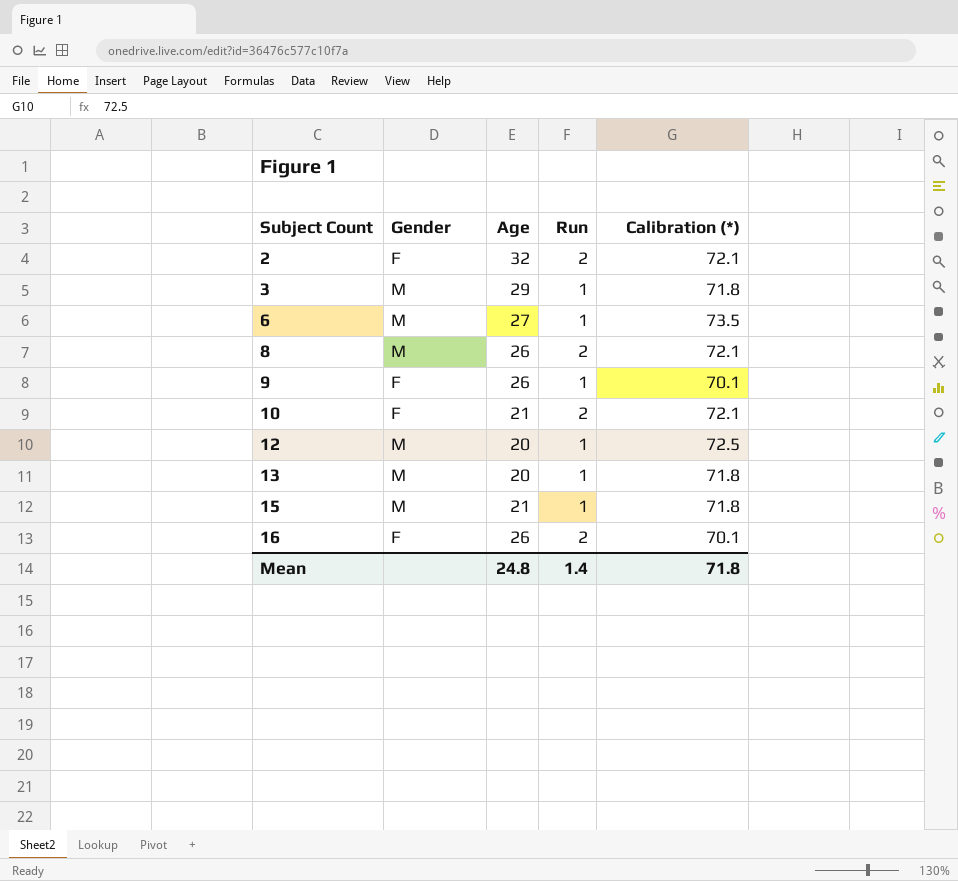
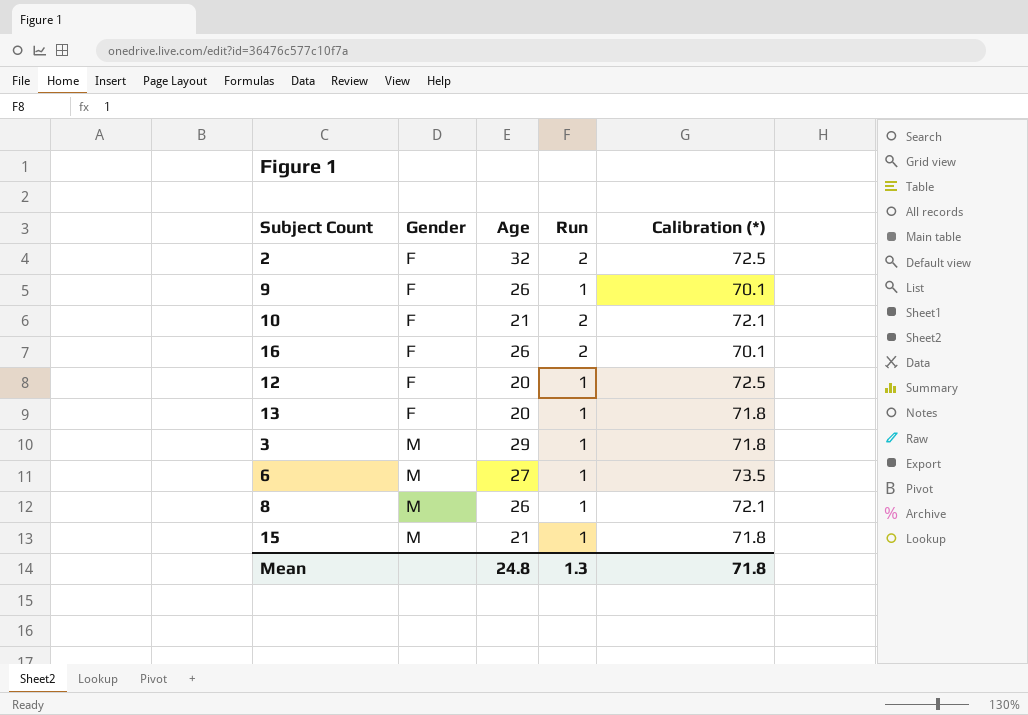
row order: Subject Count ascending -> Gender ascending
2 | Calibration (*): 72.1 -> 72.5
12 | Gender: M -> F
13 | Gender: M -> F
8 | Run: 2 -> 1
Mean | Run: 1.4 -> 1.3

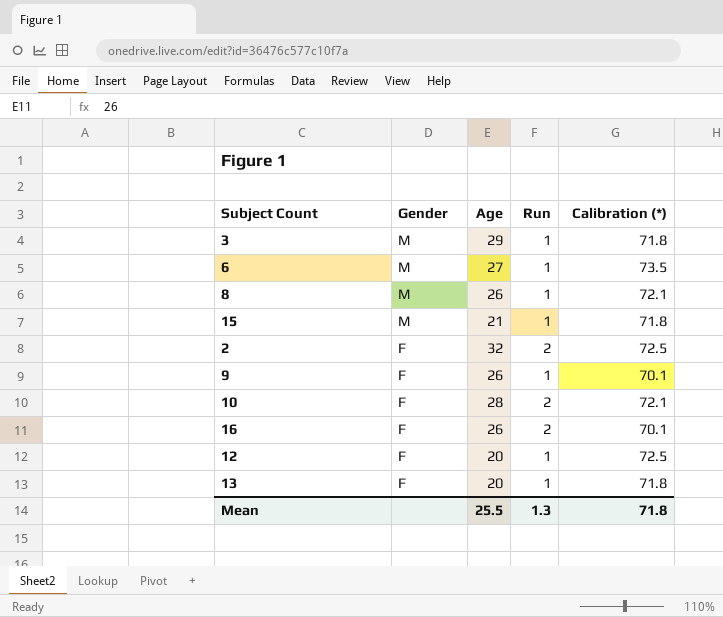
row order: Gender ascending -> Gender descending
10 | Age: 21 -> 28
Mean | Age: 24.8 -> 25.5

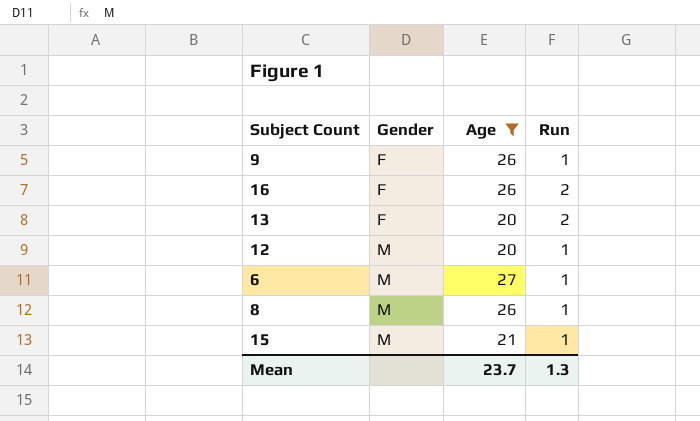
filter: none -> Age <= 27
row order: Gender descending -> Gender ascending
column Calibration (*) | position: 5 -> none
13 | Run: 1 -> 2
12 | Gender: F -> M
Mean | Age: 25.5 -> 23.7

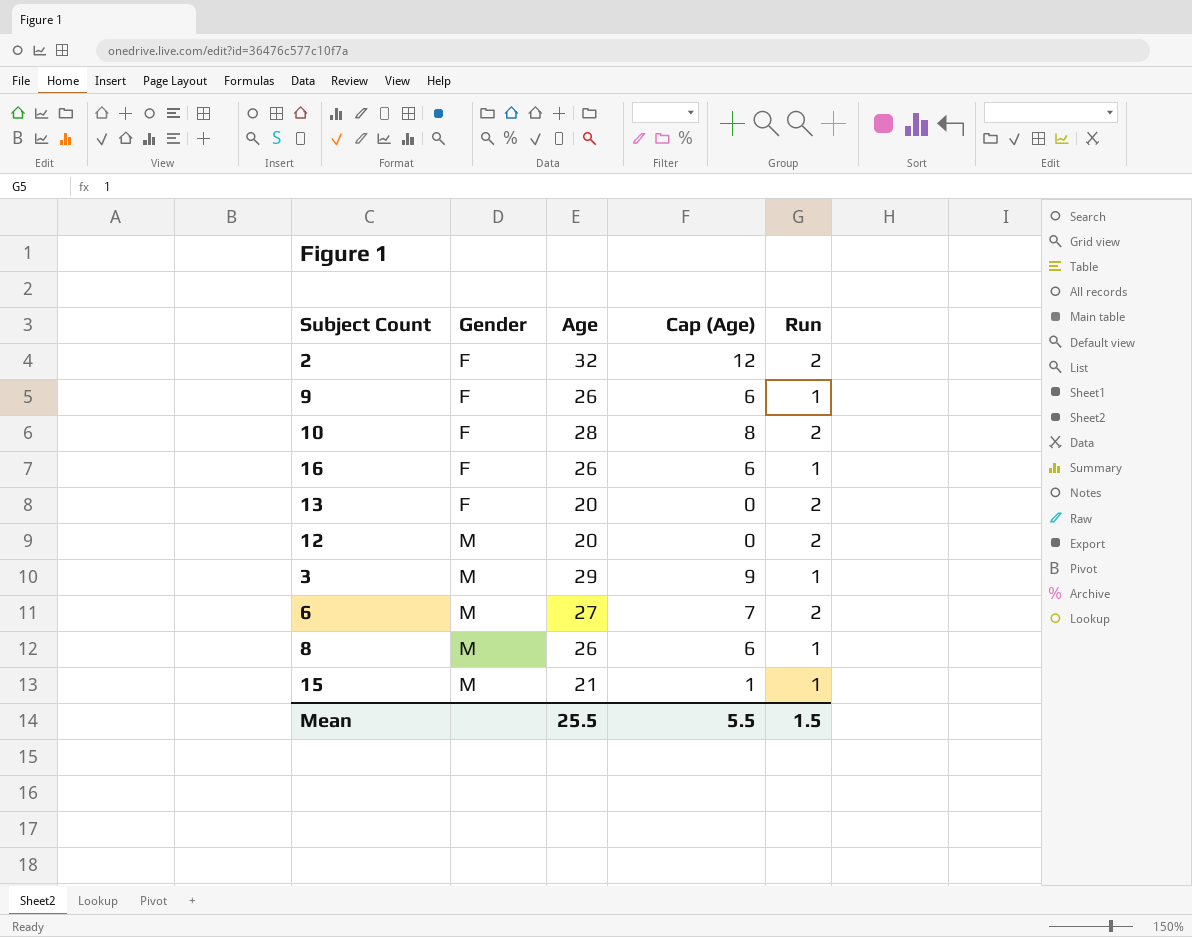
filter: Age <= 27 -> none
column Cap (Age) | formula: none -> [Age] - 20
16 | Run: 2 -> 1
12 | Run: 1 -> 2
6 | Run: 1 -> 2
Mean | Age: 23.7 -> 25.5
Mean | Run: 1.3 -> 1.5

